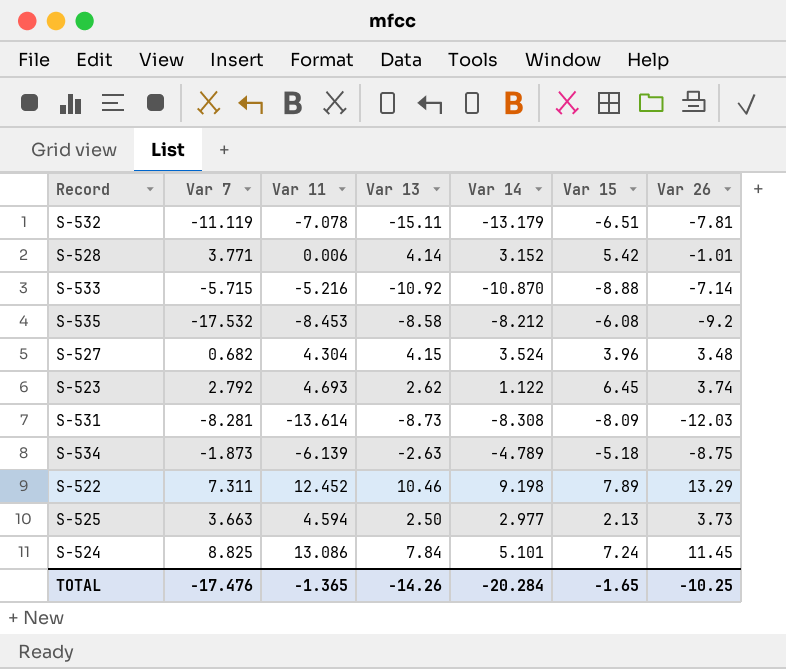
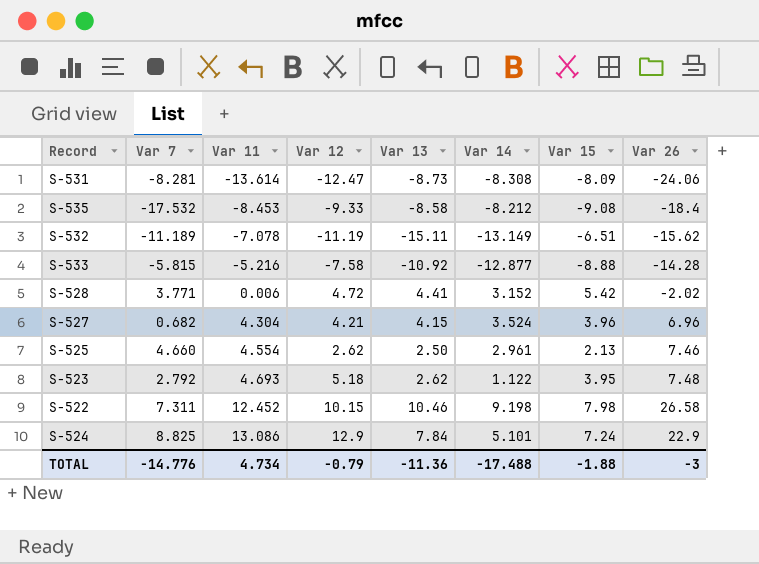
row order: none -> Var 11 ascending
column Var 12 | position: none -> 4
row S-534: -1.873 | -6.139 | -2.63 | -4.789 | -5.18 | -8.75 -> none
S-531 | Var 26: -12.03 -> -24.06
S-535 | Var 15: -6.08 -> -9.08
S-535 | Var 26: -9.2 -> -18.4
S-532 | Var 7: -11.119 -> -11.189
S-532 | Var 14: -13.179 -> -13.149
S-532 | Var 26: -7.81 -> -15.62
S-533 | Var 7: -5.715 -> -5.815
S-533 | Var 14: -10.870 -> -12.877
S-533 | Var 26: -7.14 -> -14.28
S-528 | Var 13: 4.14 -> 4.41
S-528 | Var 26: -1.01 -> -2.02
S-527 | Var 26: 3.48 -> 6.96
S-525 | Var 7: 3.663 -> 4.660
S-525 | Var 11: 4.594 -> 4.554
S-525 | Var 14: 2.977 -> 2.961
S-525 | Var 26: 3.73 -> 7.46
S-523 | Var 15: 6.45 -> 3.95
S-523 | Var 26: 3.74 -> 7.48
S-522 | Var 15: 7.89 -> 7.98
S-522 | Var 26: 13.29 -> 26.58
S-524 | Var 26: 11.45 -> 22.9
TOTAL | Var 7: -17.476 -> -14.776
TOTAL | Var 11: -1.365 -> 4.734
TOTAL | Var 13: -14.26 -> -11.36
TOTAL | Var 14: -20.284 -> -17.488
TOTAL | Var 15: -1.65 -> -1.88
TOTAL | Var 26: -10.25 -> -3

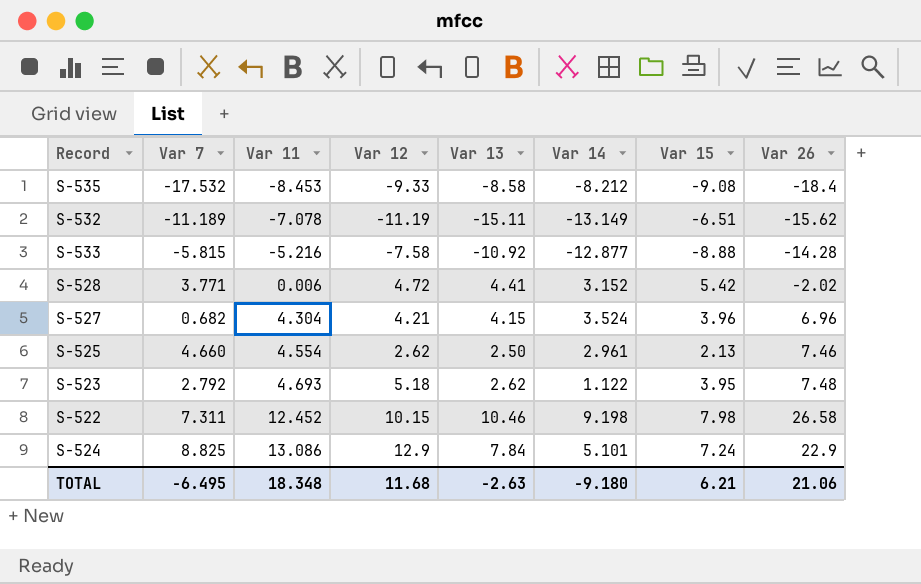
row S-531: -8.281 | -13.614 | -12.47 | -8.73 | -8.308 | -8.09 | -24.06 -> none
TOTAL | Var 7: -14.776 -> -6.495
TOTAL | Var 11: 4.734 -> 18.348
TOTAL | Var 12: -0.79 -> 11.68
TOTAL | Var 13: -11.36 -> -2.63
TOTAL | Var 14: -17.488 -> -9.180
TOTAL | Var 15: -1.88 -> 6.21
TOTAL | Var 26: -3 -> 21.06

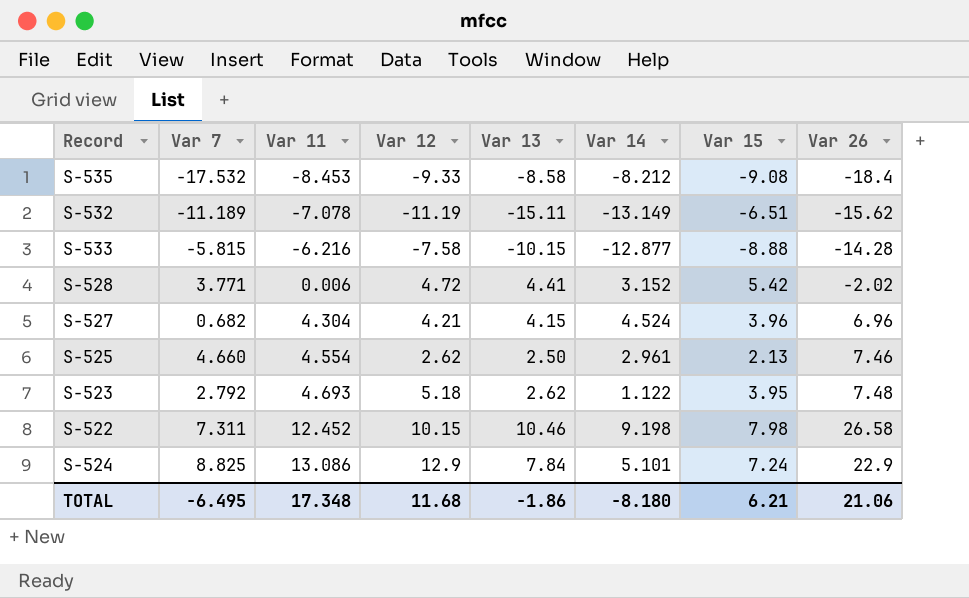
S-533 | Var 11: -5.216 -> -6.216
S-533 | Var 13: -10.92 -> -10.15
S-527 | Var 14: 3.524 -> 4.524
TOTAL | Var 11: 18.348 -> 17.348
TOTAL | Var 13: -2.63 -> -1.86
TOTAL | Var 14: -9.180 -> -8.180

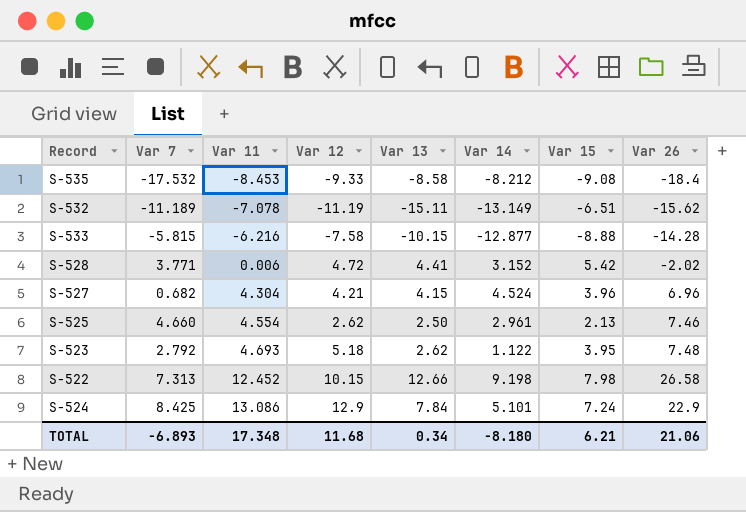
S-522 | Var 7: 7.311 -> 7.313
S-522 | Var 13: 10.46 -> 12.66
S-524 | Var 7: 8.825 -> 8.425
TOTAL | Var 7: -6.495 -> -6.893
TOTAL | Var 13: -1.86 -> 0.34

